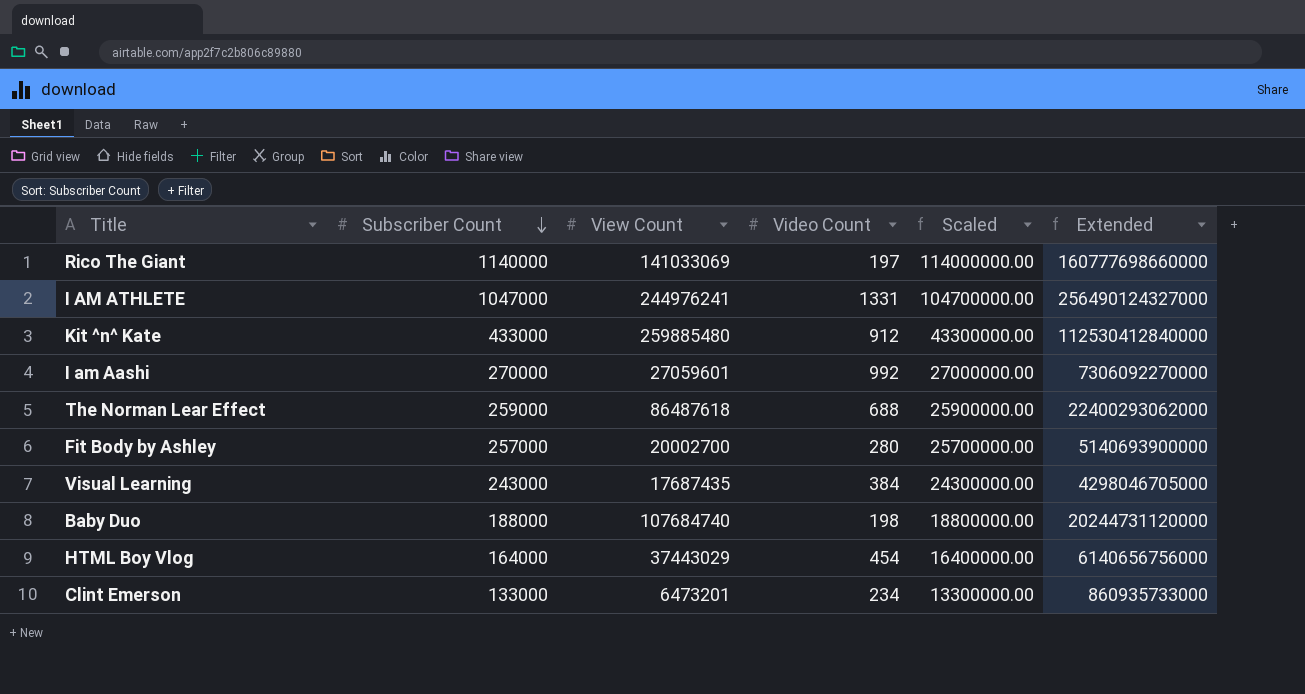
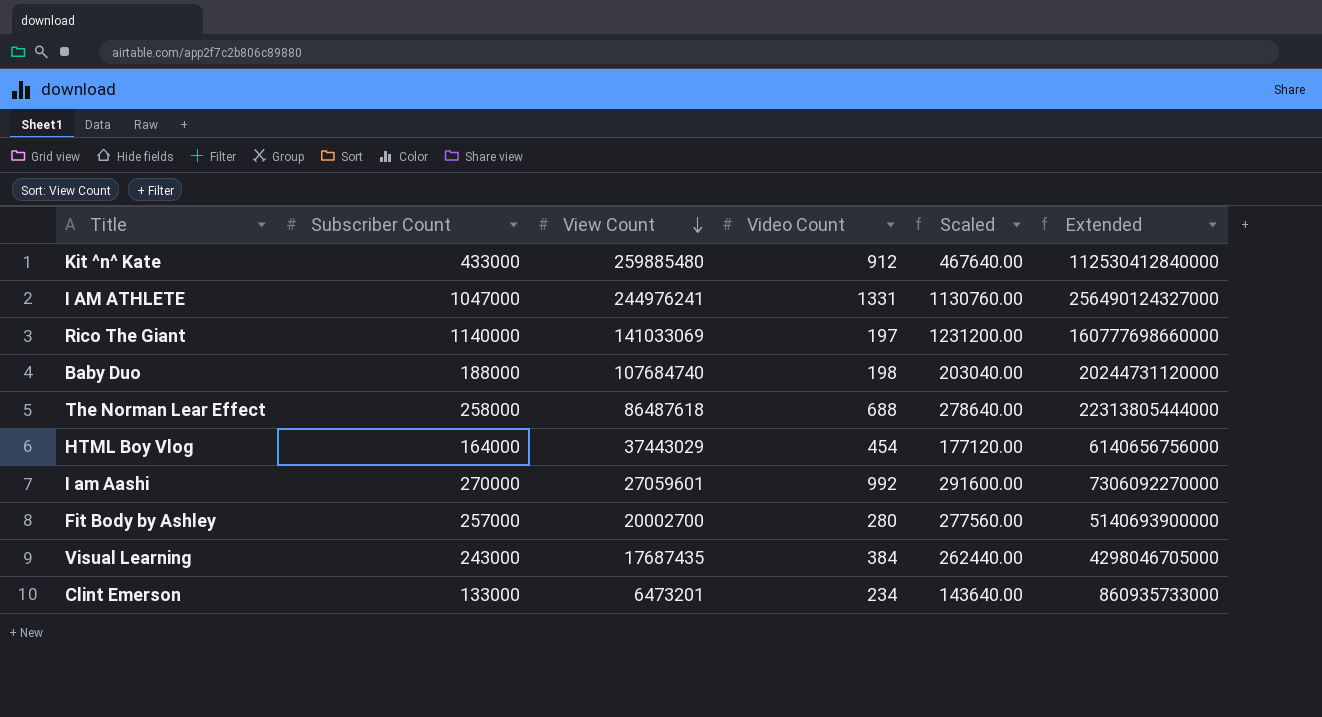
row order: Subscriber Count descending -> View Count descending
column Scaled | formula: [Subscriber Count] * 100 -> [Subscriber Count] * 1.08
The Norman Lear Effect | Subscriber Count: 259000 -> 258000
The Norman Lear Effect | Extended: 22400293062000 -> 22313805444000

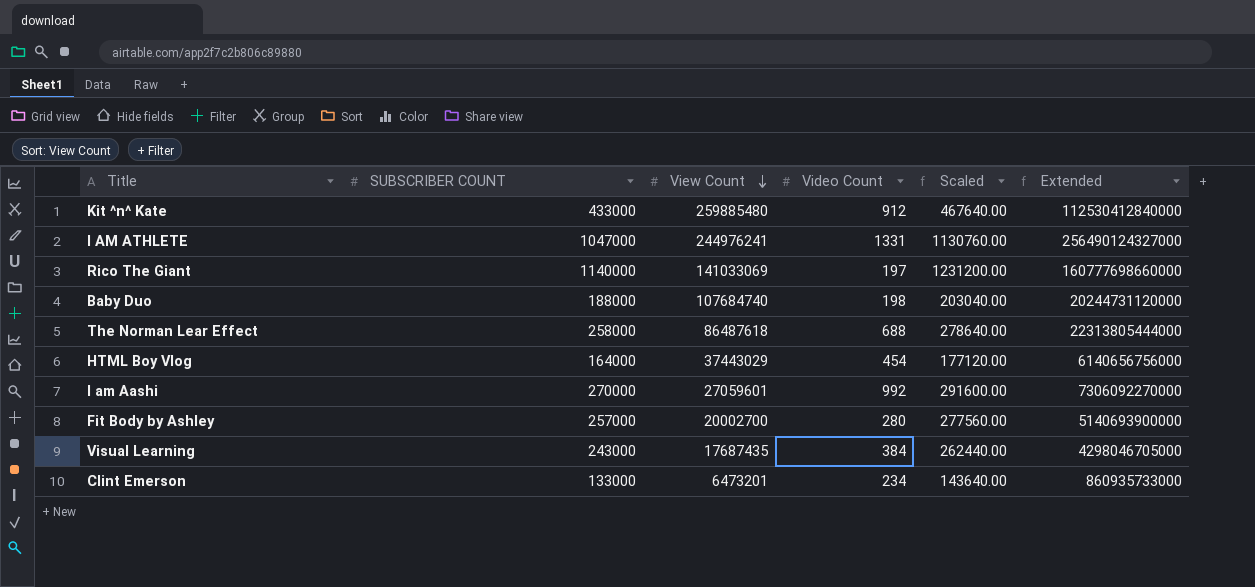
column name: Subscriber Count -> SUBSCRIBER COUNT

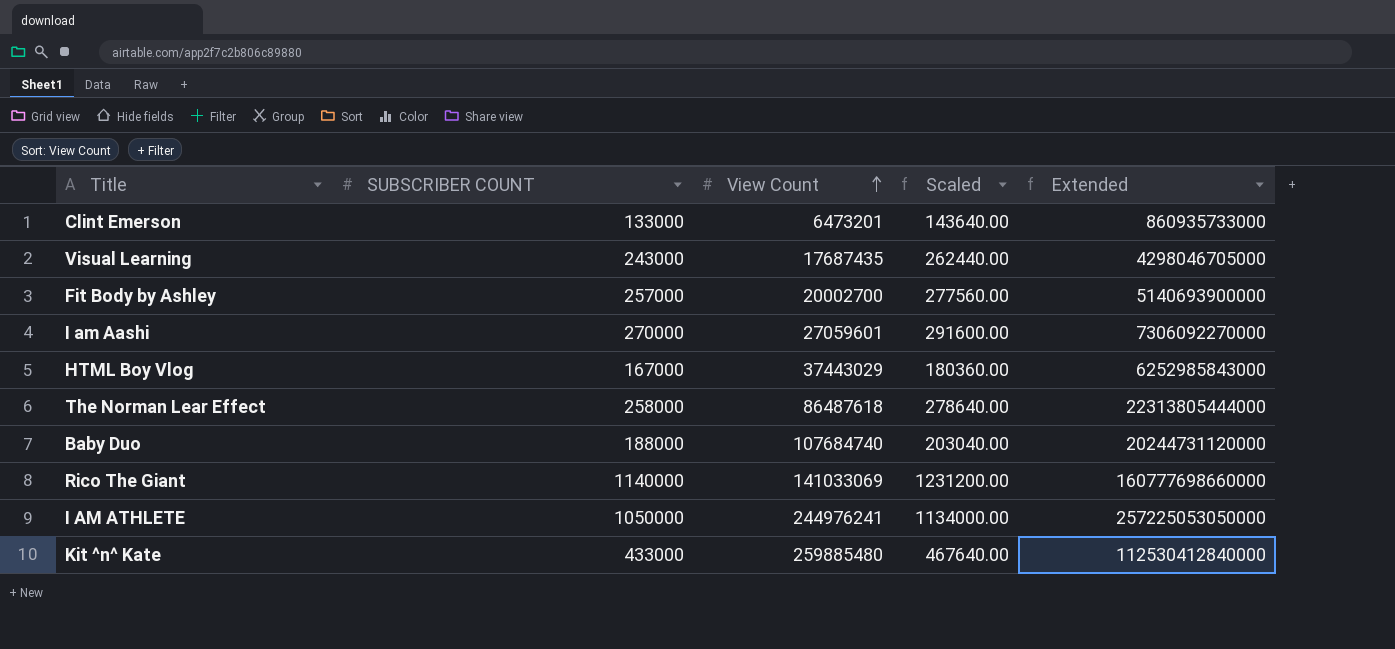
row order: View Count descending -> View Count ascending
column Video Count | position: 4 -> none
HTML Boy Vlog | SUBSCRIBER COUNT: 164000 -> 167000
HTML Boy Vlog | Scaled: 177120.00 -> 180360.00
HTML Boy Vlog | Extended: 6140656756000 -> 6252985843000
I AM ATHLETE | SUBSCRIBER COUNT: 1047000 -> 1050000
I AM ATHLETE | Scaled: 1130760.00 -> 1134000.00
I AM ATHLETE | Extended: 256490124327000 -> 257225053050000

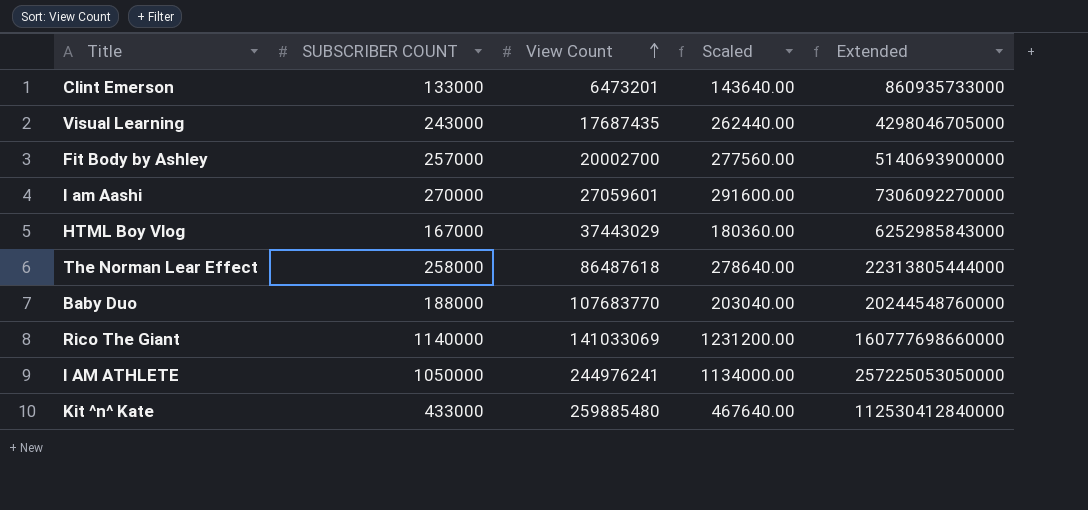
Baby Duo | View Count: 107684740 -> 107683770
Baby Duo | Extended: 20244731120000 -> 20244548760000

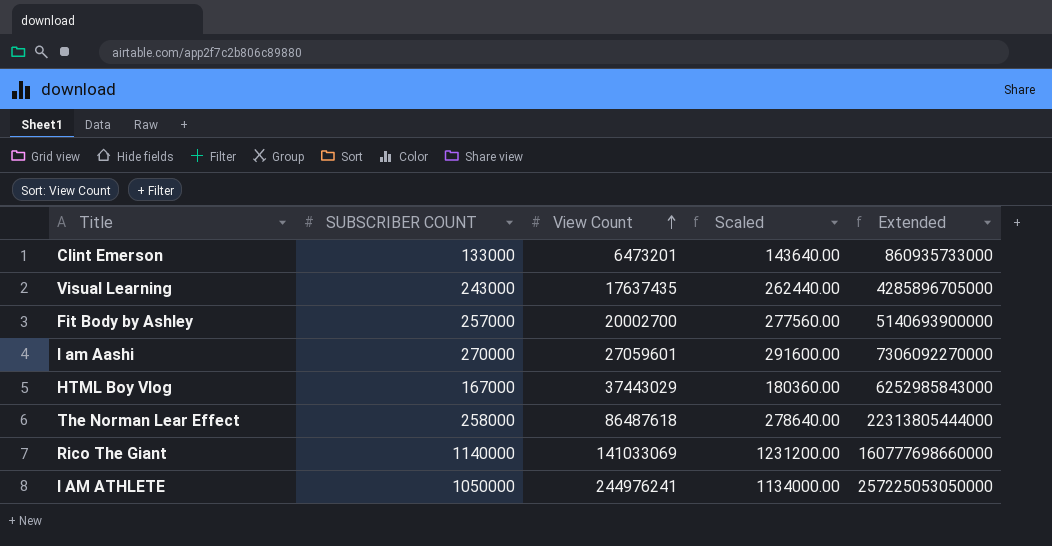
row Baby Duo: 188000 | 107683770 | 203040.00 | 20244548760000 -> none
row Kit ^n^ Kate: 433000 | 259885480 | 467640.00 | 112530412840000 -> none
Visual Learning | View Count: 17687435 -> 17637435
Visual Learning | Extended: 4298046705000 -> 4285896705000

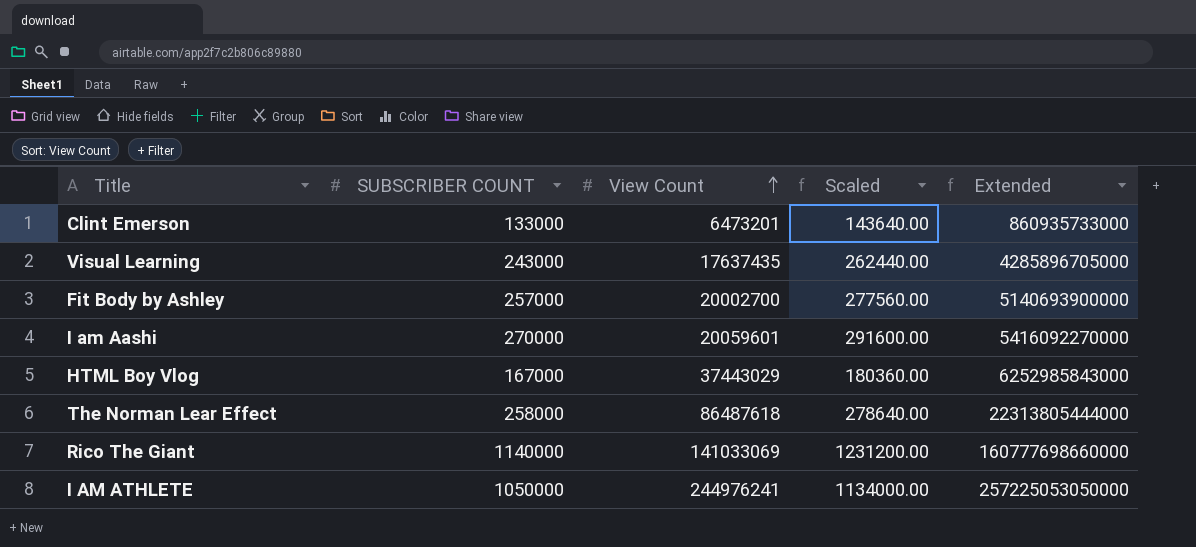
I am Aashi | View Count: 27059601 -> 20059601
I am Aashi | Extended: 7306092270000 -> 5416092270000

